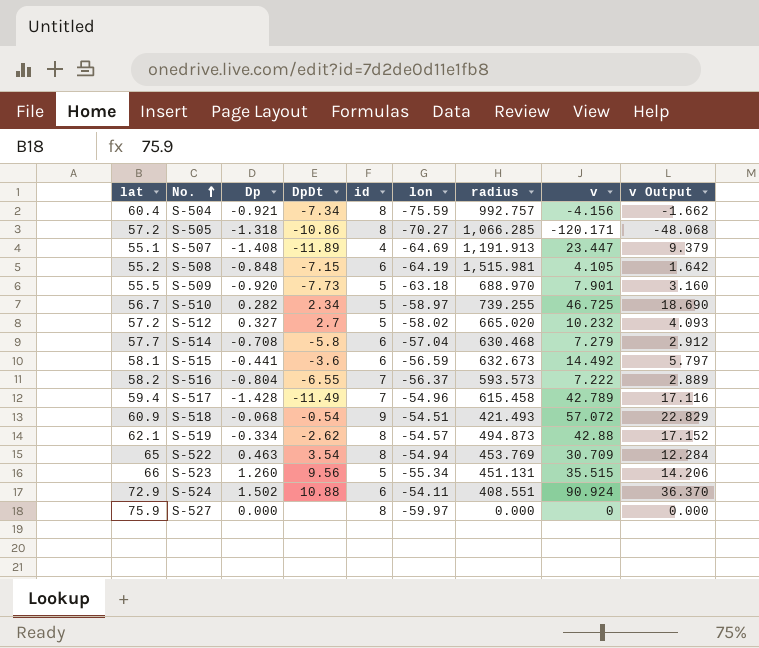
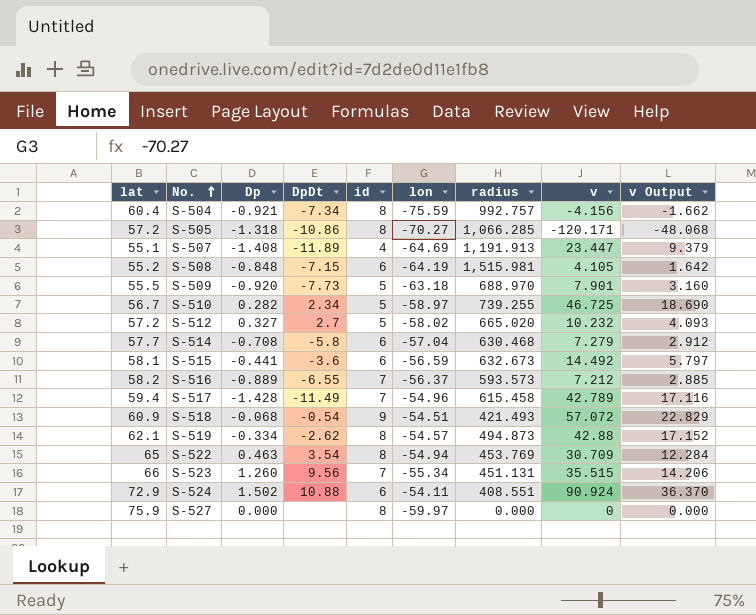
S-516 | Dp: -0.804 -> -0.889
S-516 | v: 7.222 -> 7.212
S-516 | v Output: 2.889 -> 2.885
S-523 | id: 5 -> 7

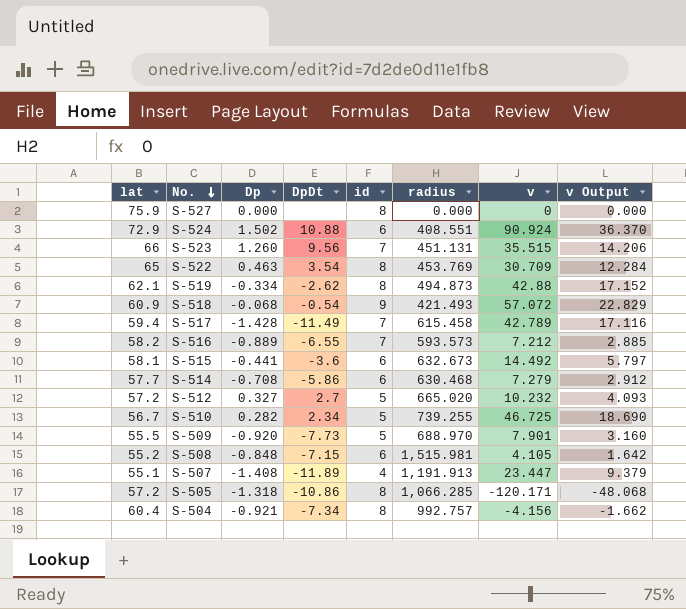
row order: No. ascending -> No. descending
column lon | position: 6 -> none
S-514 | DpDt: -5.8 -> -5.86

